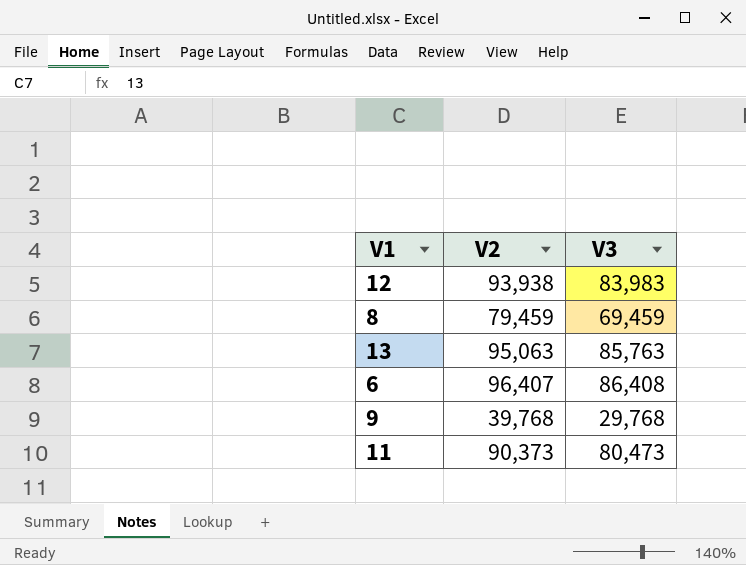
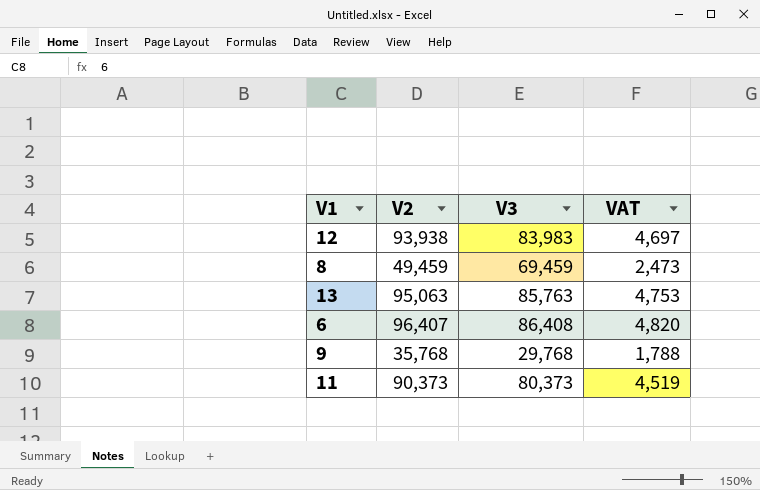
column VAT | formula: none -> [V2] * 0.05
8 | V2: 79,459 -> 49,459
9 | V2: 39,768 -> 35,768
11 | V3: 80,473 -> 80,373

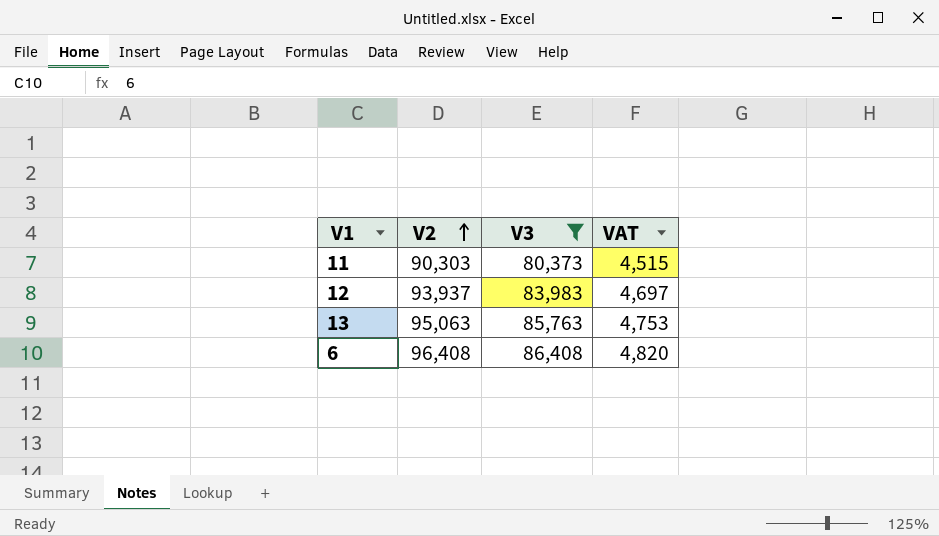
filter: none -> V3 >= 80,373
row order: none -> V2 ascending
11 | V2: 90,373 -> 90,303
11 | VAT: 4,519 -> 4,515
12 | V2: 93,938 -> 93,937
6 | V2: 96,407 -> 96,408

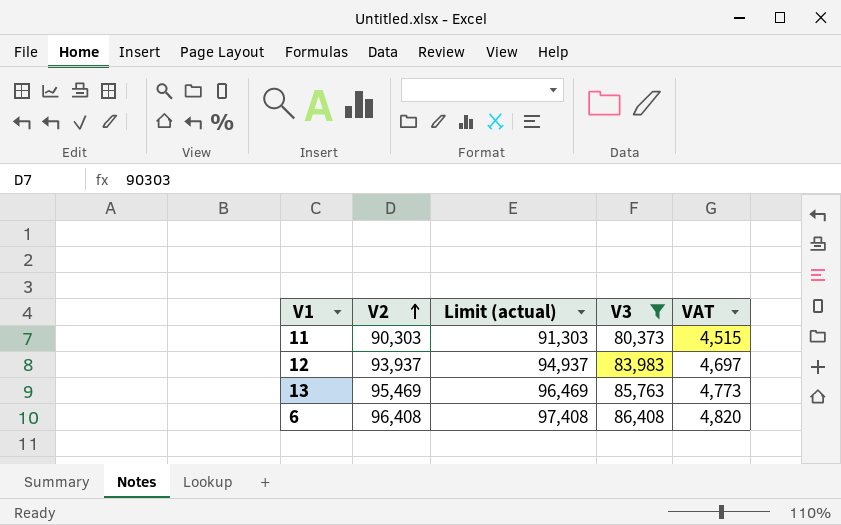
column Limit (actual) | formula: none -> [V2] + 1000
13 | V2: 95,063 -> 95,469
13 | VAT: 4,753 -> 4,773

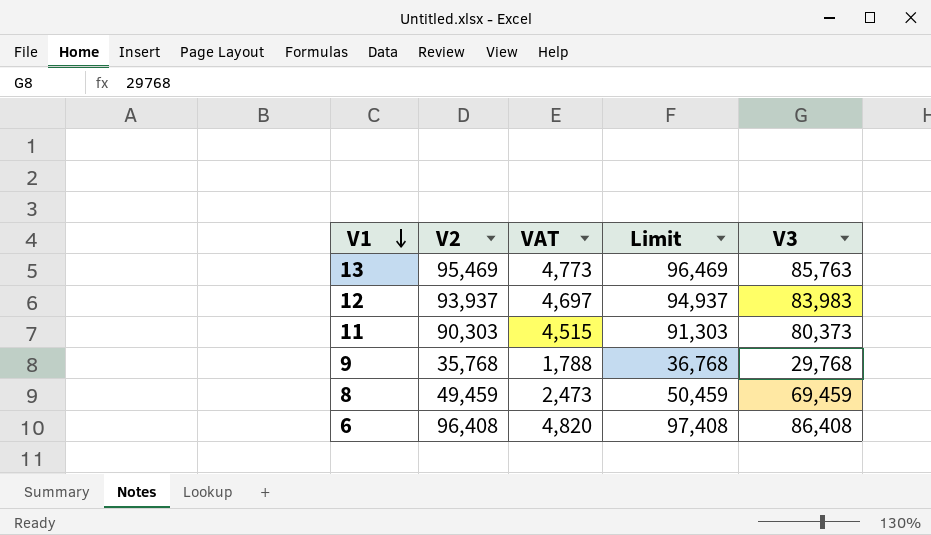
filter: V3 >= 80,373 -> none
row order: V2 ascending -> V1 descending
column VAT | position: 5 -> 3
column name: Limit (actual) -> Limit

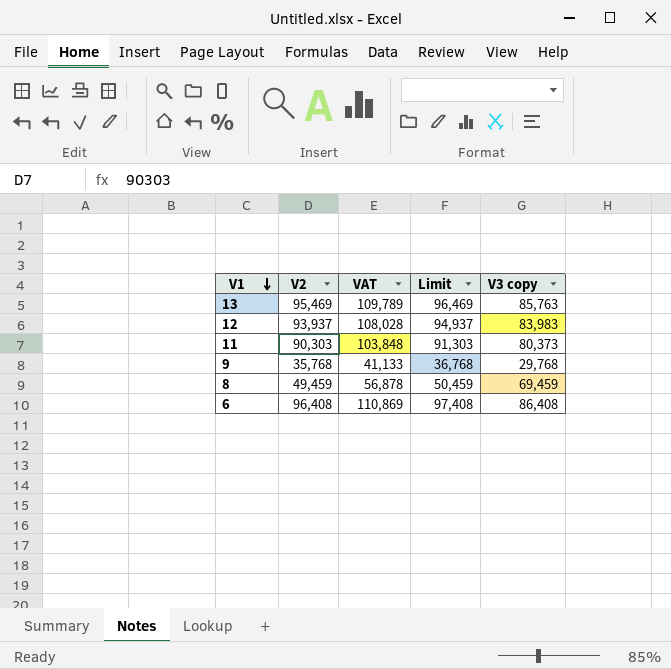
column VAT | formula: [V2] * 0.05 -> [V2] * 1.15
column name: V3 -> V3 copy

